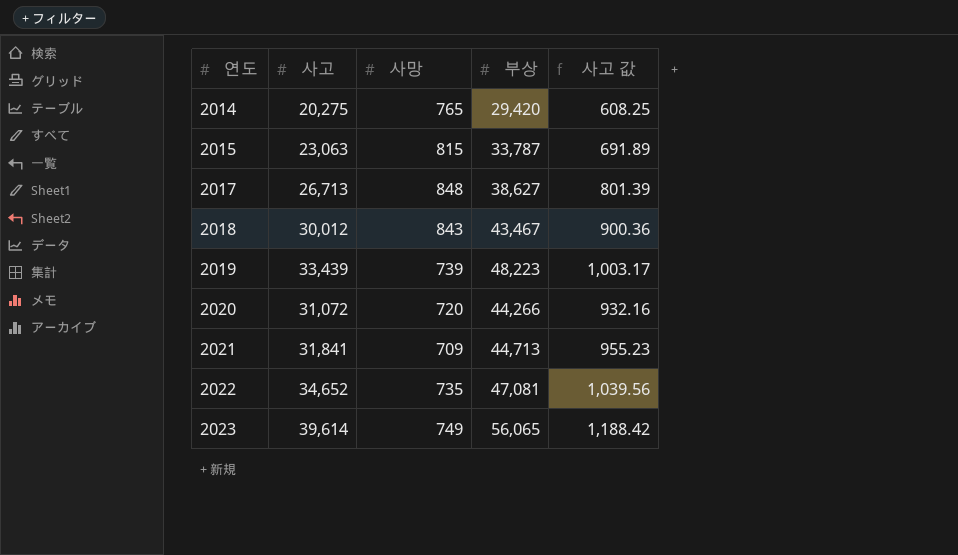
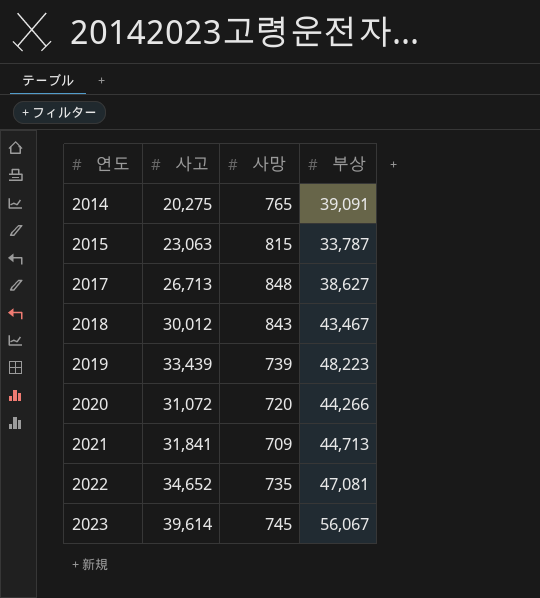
column 사고 값 | formula: [사고] * 0.03 -> none
2014 | 부상: 29,420 -> 39,091
2023 | 사망: 749 -> 745
2023 | 부상: 56,065 -> 56,067

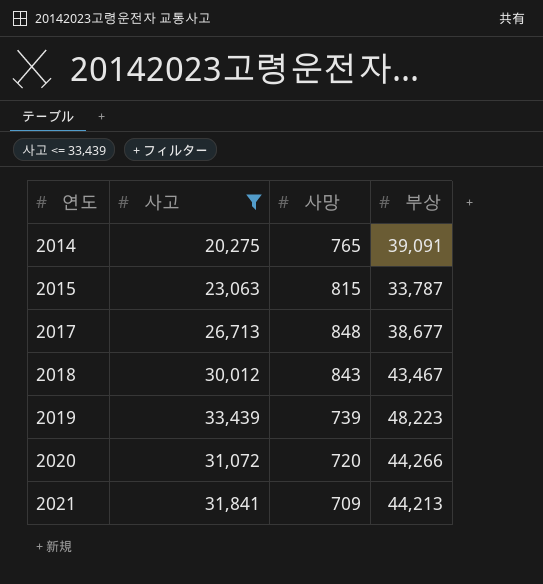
filter: none -> 사고 <= 33,439
2017 | 부상: 38,627 -> 38,677
2021 | 부상: 44,713 -> 44,213

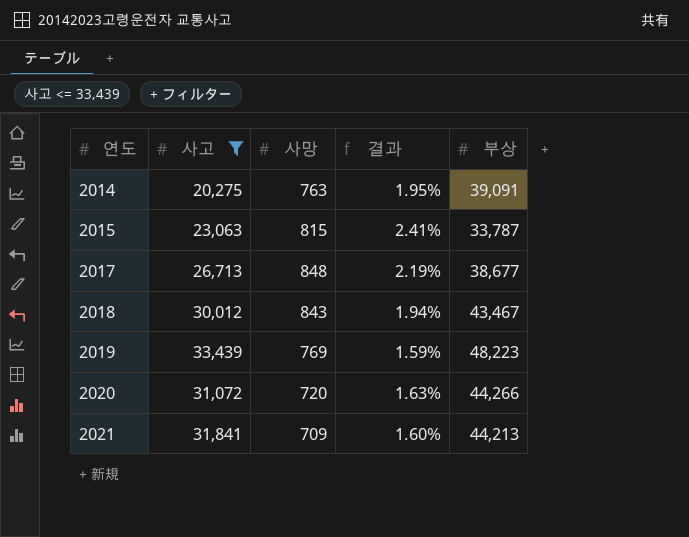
column 결과 | formula: none -> [사망] / [부상]
2014 | 사망: 765 -> 763
2019 | 사망: 739 -> 769

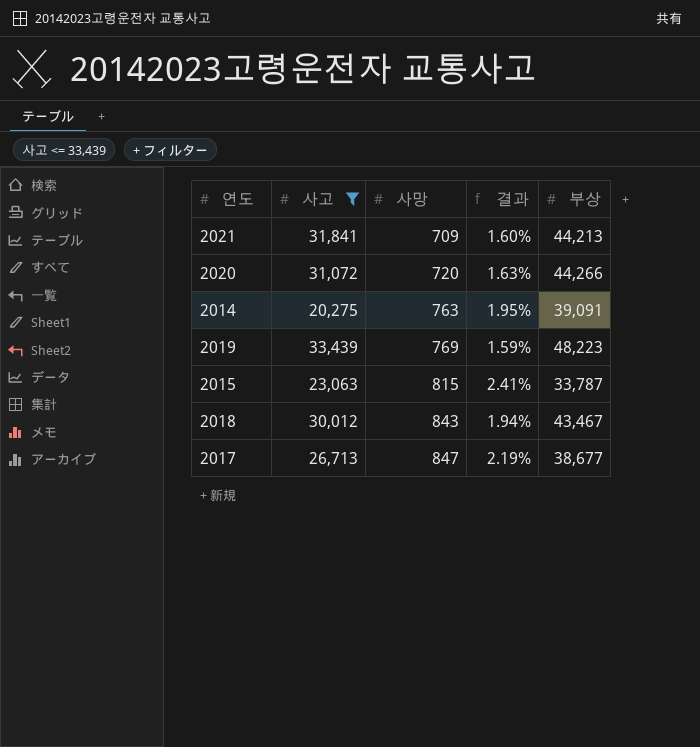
row order: 연도 ascending -> 사망 ascending
2017 | 사망: 848 -> 847

